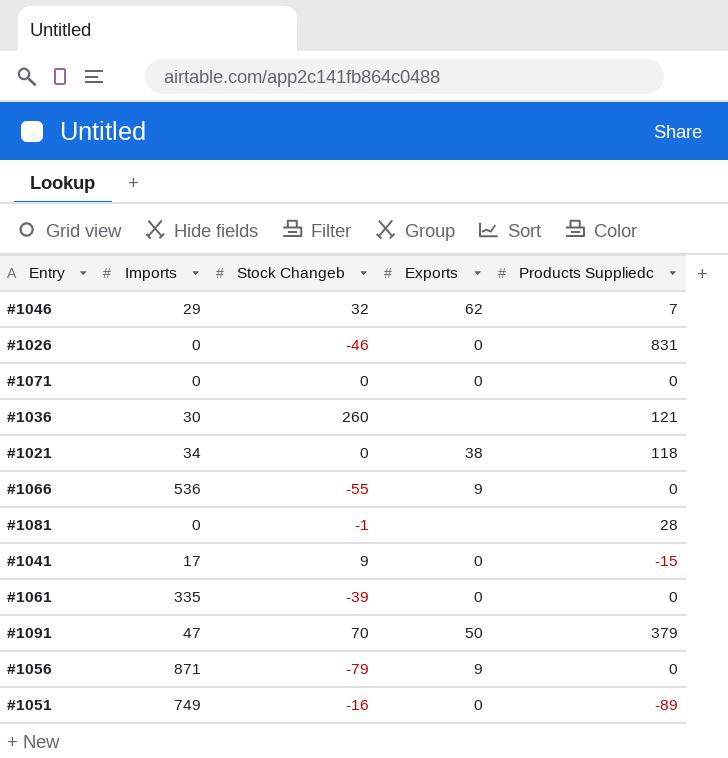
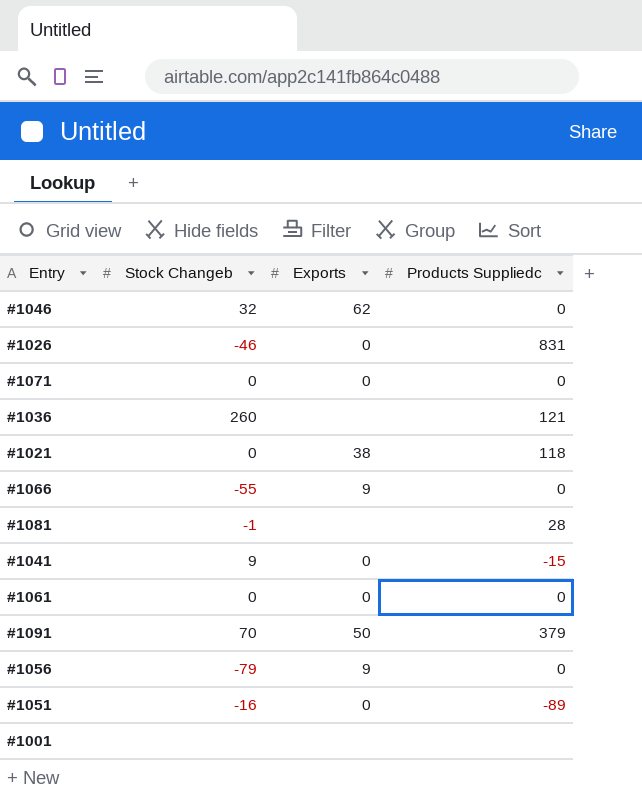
column Imports | position: 2 -> none
#1046 | Products Suppliedc: 7 -> 0
#1061 | Stock Changeb: -39 -> 0
row #1001: none -> none | none | none

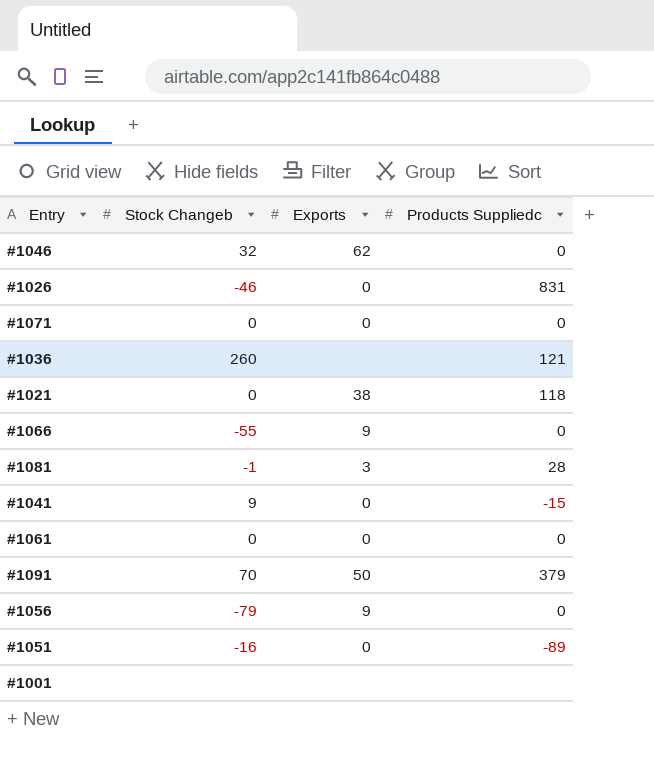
#1081 | Exports: none -> 3

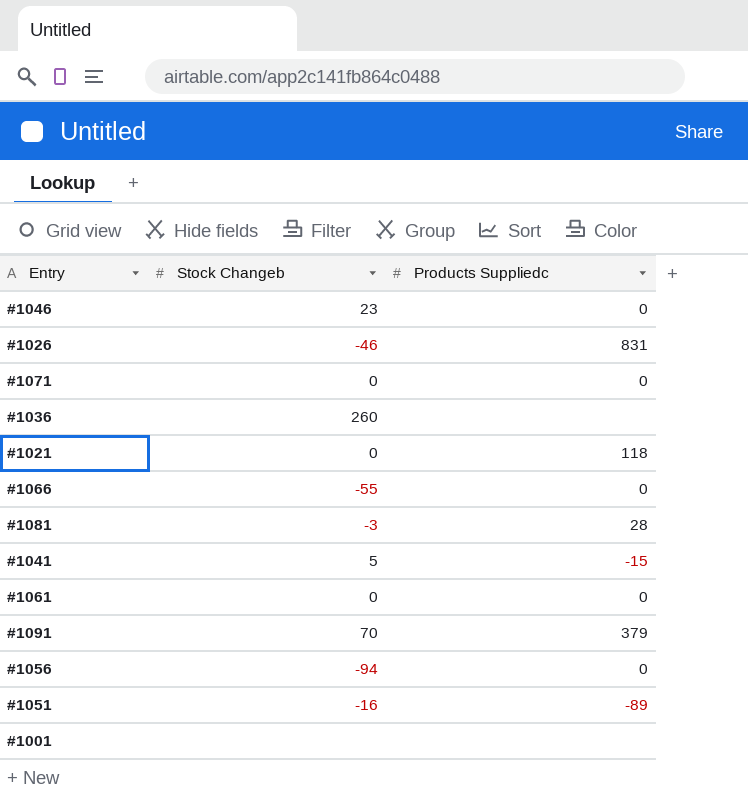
column Exports | position: 3 -> none
#1046 | Stock Changeb: 32 -> 23
#1036 | Products Suppliedc: 121 -> none
#1081 | Stock Changeb: -1 -> -3
#1041 | Stock Changeb: 9 -> 5
#1056 | Stock Changeb: -79 -> -94

